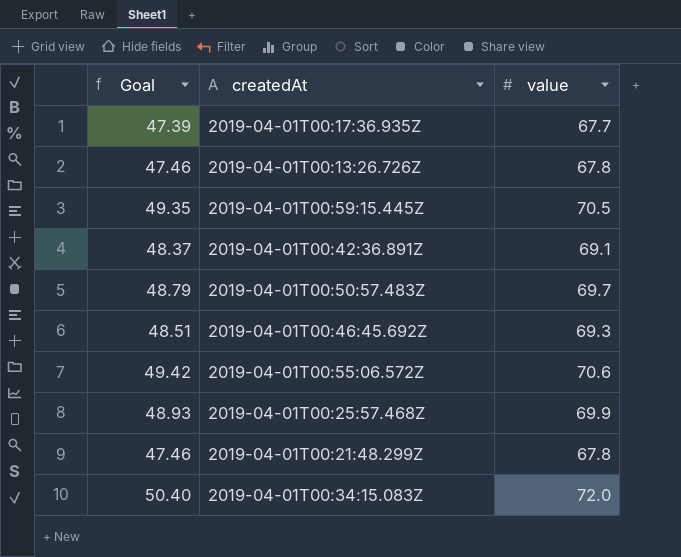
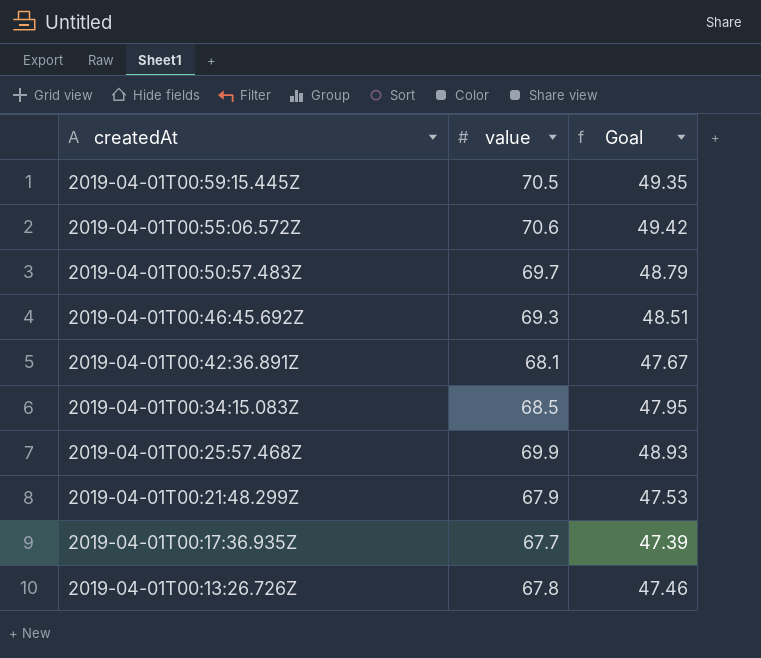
row order: none -> createdAt descending
column Goal | position: 1 -> 3
2019-04-01T00:42:36.891Z | value: 69.1 -> 68.1
2019-04-01T00:42:36.891Z | Goal: 48.37 -> 47.67
2019-04-01T00:34:15.083Z | value: 72.0 -> 68.5
2019-04-01T00:34:15.083Z | Goal: 50.40 -> 47.95
2019-04-01T00:21:48.299Z | value: 67.8 -> 67.9
2019-04-01T00:21:48.299Z | Goal: 47.46 -> 47.53

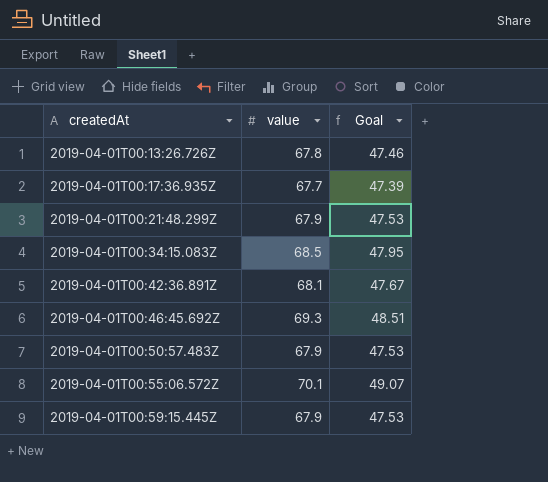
row order: createdAt descending -> createdAt ascending
row 2019-04-01T00:25:57.468Z: 69.9 | 48.93 -> none
2019-04-01T00:50:57.483Z | value: 69.7 -> 67.9
2019-04-01T00:50:57.483Z | Goal: 48.79 -> 47.53
2019-04-01T00:55:06.572Z | value: 70.6 -> 70.1
2019-04-01T00:55:06.572Z | Goal: 49.42 -> 49.07
2019-04-01T00:59:15.445Z | value: 70.5 -> 67.9
2019-04-01T00:59:15.445Z | Goal: 49.35 -> 47.53

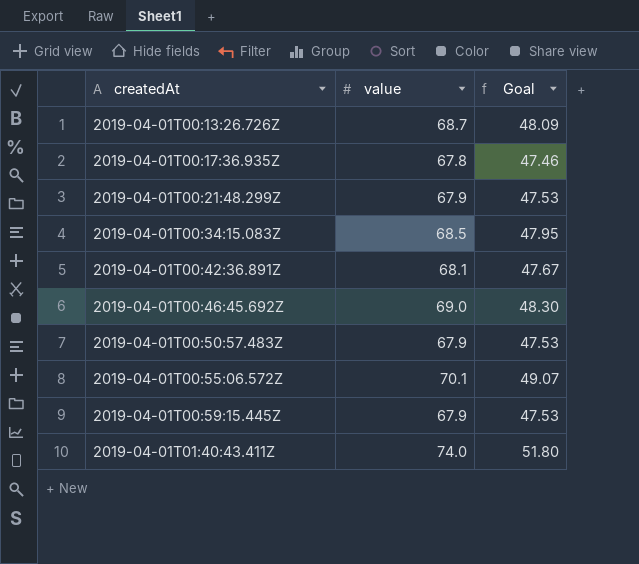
2019-04-01T00:13:26.726Z | value: 67.8 -> 68.7
2019-04-01T00:13:26.726Z | Goal: 47.46 -> 48.09
2019-04-01T00:17:36.935Z | value: 67.7 -> 67.8
2019-04-01T00:17:36.935Z | Goal: 47.39 -> 47.46
2019-04-01T00:46:45.692Z | value: 69.3 -> 69.0
2019-04-01T00:46:45.692Z | Goal: 48.51 -> 48.30
row 2019-04-01T01:40:43.411Z: none -> 74.0 | 51.80

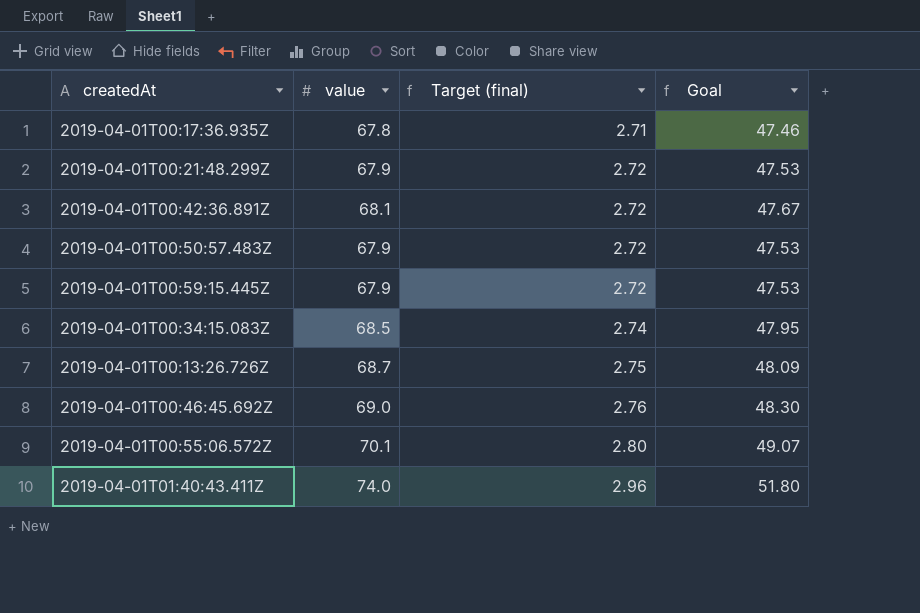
row order: createdAt ascending -> Target (final) ascending
column Target (final) | formula: none -> [value] * 0.04

